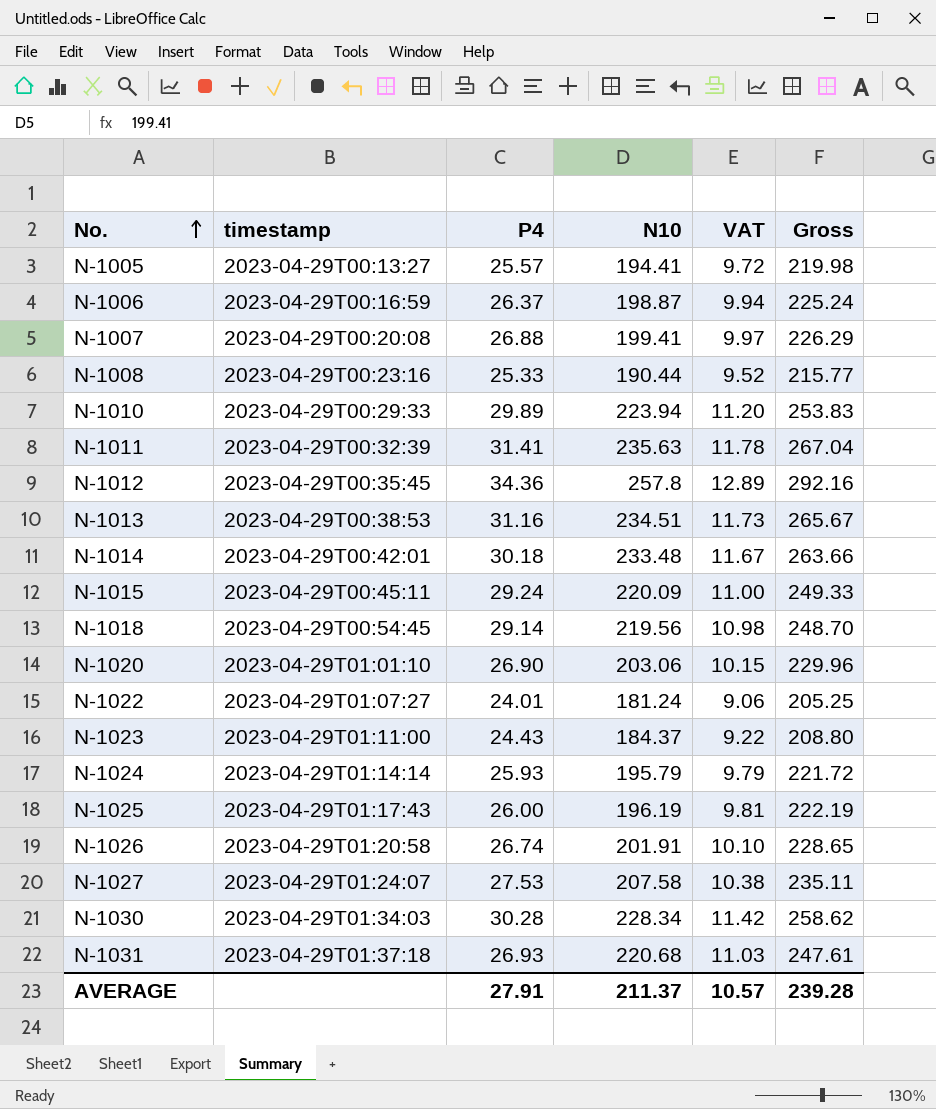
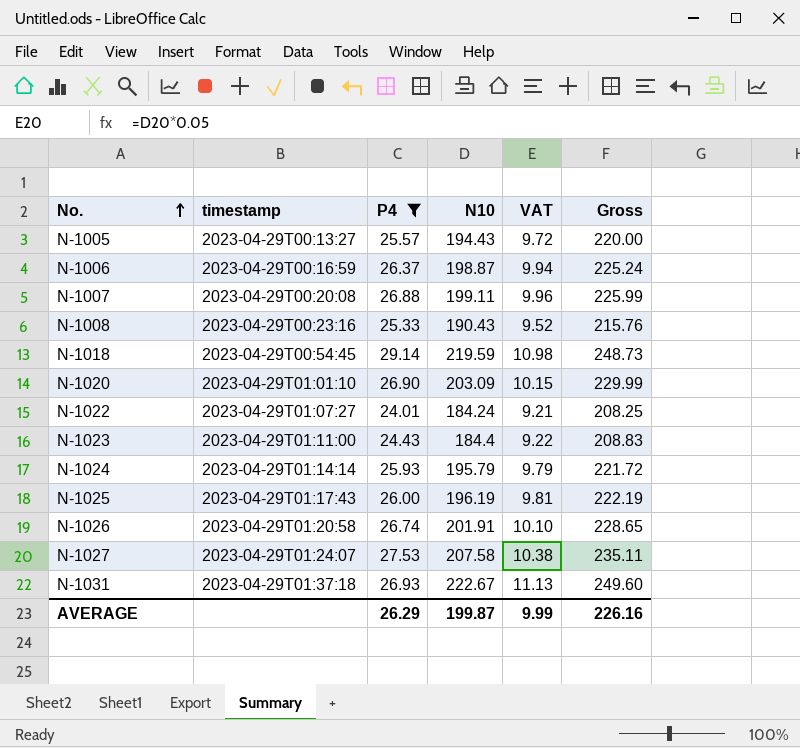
filter: none -> P4 <= 29.14
N-1005 | N10: 194.41 -> 194.43
N-1005 | Gross: 219.98 -> 220.00
N-1007 | N10: 199.41 -> 199.11
N-1007 | VAT: 9.97 -> 9.96
N-1007 | Gross: 226.29 -> 225.99
N-1008 | N10: 190.44 -> 190.43
N-1008 | Gross: 215.77 -> 215.76
N-1018 | N10: 219.56 -> 219.59
N-1018 | Gross: 248.70 -> 248.73
N-1020 | N10: 203.06 -> 203.09
N-1020 | Gross: 229.96 -> 229.99
N-1022 | N10: 181.24 -> 184.24
N-1022 | VAT: 9.06 -> 9.21
N-1022 | Gross: 205.25 -> 208.25
N-1023 | N10: 184.37 -> 184.4
N-1023 | Gross: 208.80 -> 208.83
N-1031 | N10: 220.68 -> 222.67
N-1031 | VAT: 11.03 -> 11.13
N-1031 | Gross: 247.61 -> 249.60
AVERAGE | P4: 27.91 -> 26.29
AVERAGE | N10: 211.37 -> 199.87
AVERAGE | VAT: 10.57 -> 9.99
AVERAGE | Gross: 239.28 -> 226.16

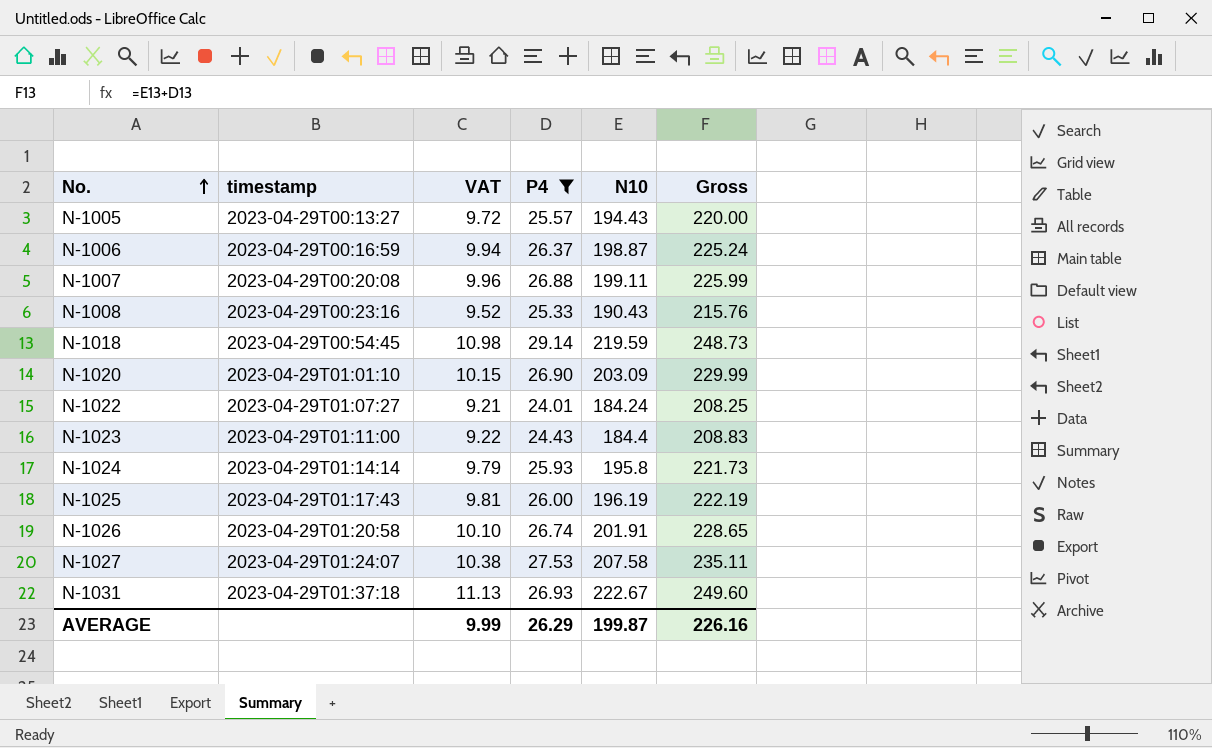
column VAT | position: 5 -> 3
N-1024 | N10: 195.79 -> 195.8
N-1024 | Gross: 221.72 -> 221.73

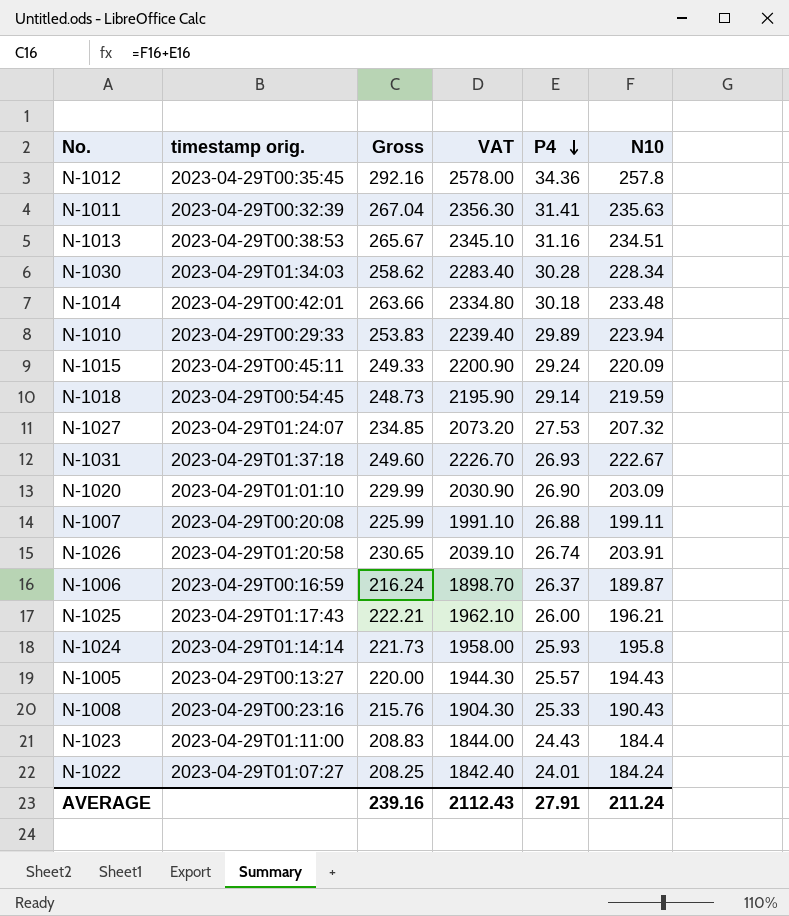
filter: P4 <= 29.14 -> none
row order: No. ascending -> P4 descending
column name: timestamp -> timestamp orig.
column Gross | position: 6 -> 3
column VAT | formula: [N10] * 0.05 -> [N10] * 10
N-1027 | Gross: 235.11 -> 234.85
N-1027 | N10: 207.58 -> 207.32
N-1026 | Gross: 228.65 -> 230.65
N-1026 | N10: 201.91 -> 203.91
N-1006 | Gross: 225.24 -> 216.24
N-1006 | N10: 198.87 -> 189.87
N-1025 | Gross: 222.19 -> 222.21
N-1025 | N10: 196.19 -> 196.21
AVERAGE | Gross: 226.16 -> 239.16
AVERAGE | VAT: 9.99 -> 2112.43
AVERAGE | P4: 26.29 -> 27.91
AVERAGE | N10: 199.87 -> 211.24

